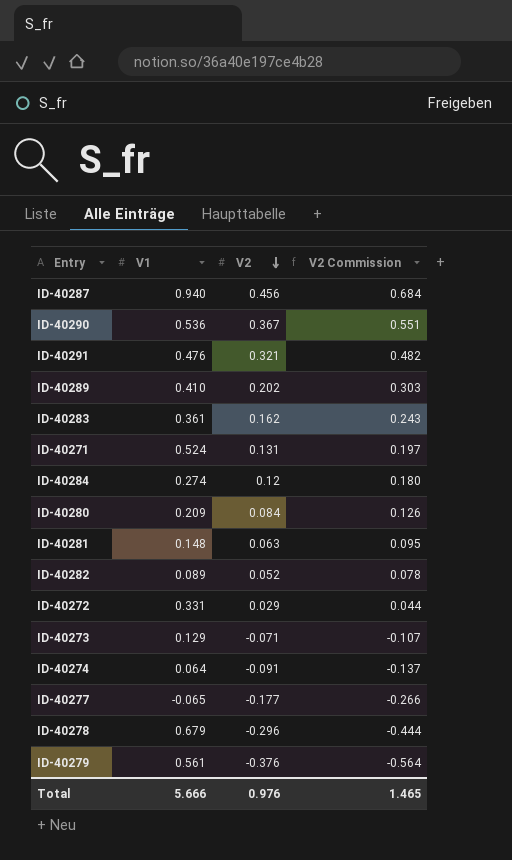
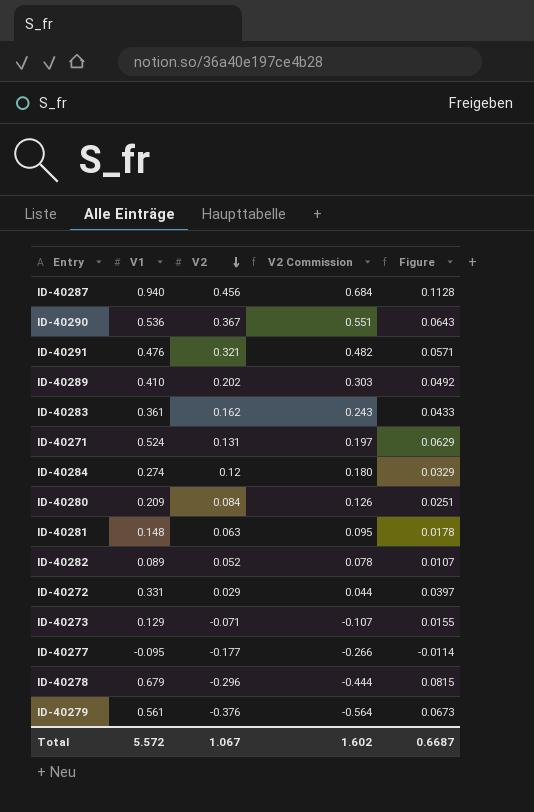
column Figure | formula: none -> [V1] * 0.12
row ID-40274: 0.064 | -0.091 | -0.137 -> none
ID-40277 | V1: -0.065 -> -0.095
Total | V1: 5.666 -> 5.572
Total | V2: 0.976 -> 1.067
Total | V2 Commission: 1.465 -> 1.602

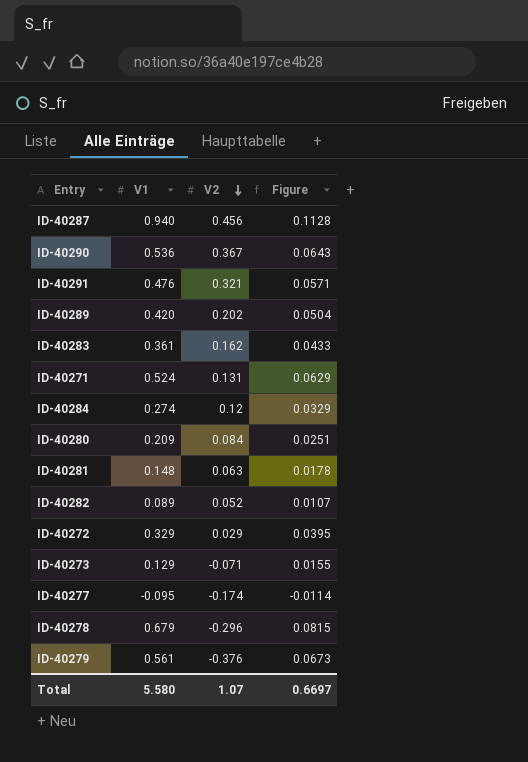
column V2 Commission | formula: [V2] * 1.5 -> none
ID-40289 | V1: 0.410 -> 0.420
ID-40289 | Figure: 0.0492 -> 0.0504
ID-40272 | V1: 0.331 -> 0.329
ID-40272 | Figure: 0.0397 -> 0.0395
ID-40277 | V2: -0.177 -> -0.174
Total | V1: 5.572 -> 5.580
Total | V2: 1.067 -> 1.07
Total | Figure: 0.6687 -> 0.6697

